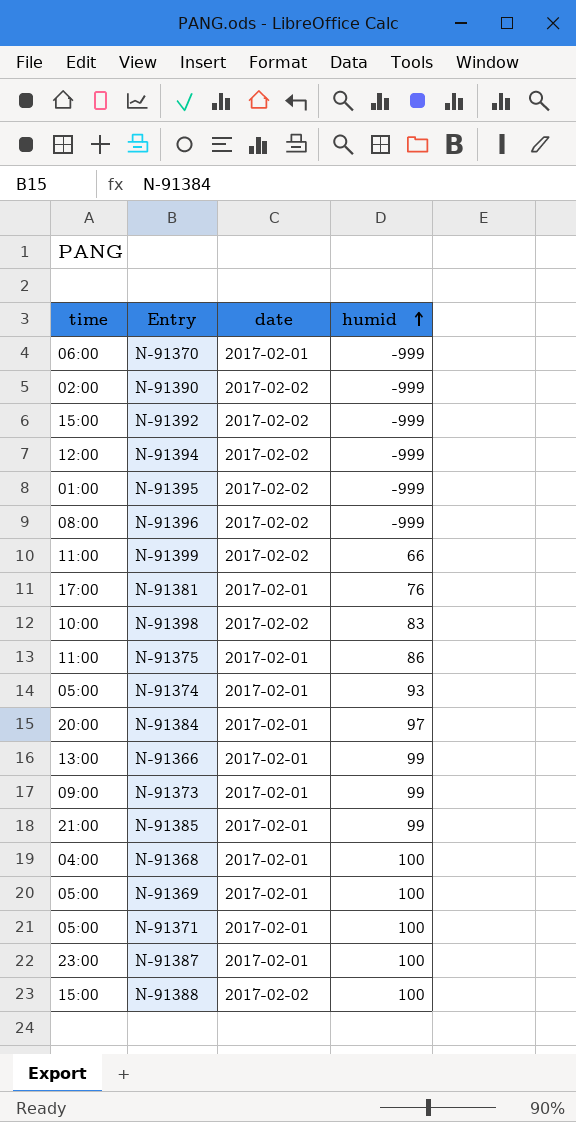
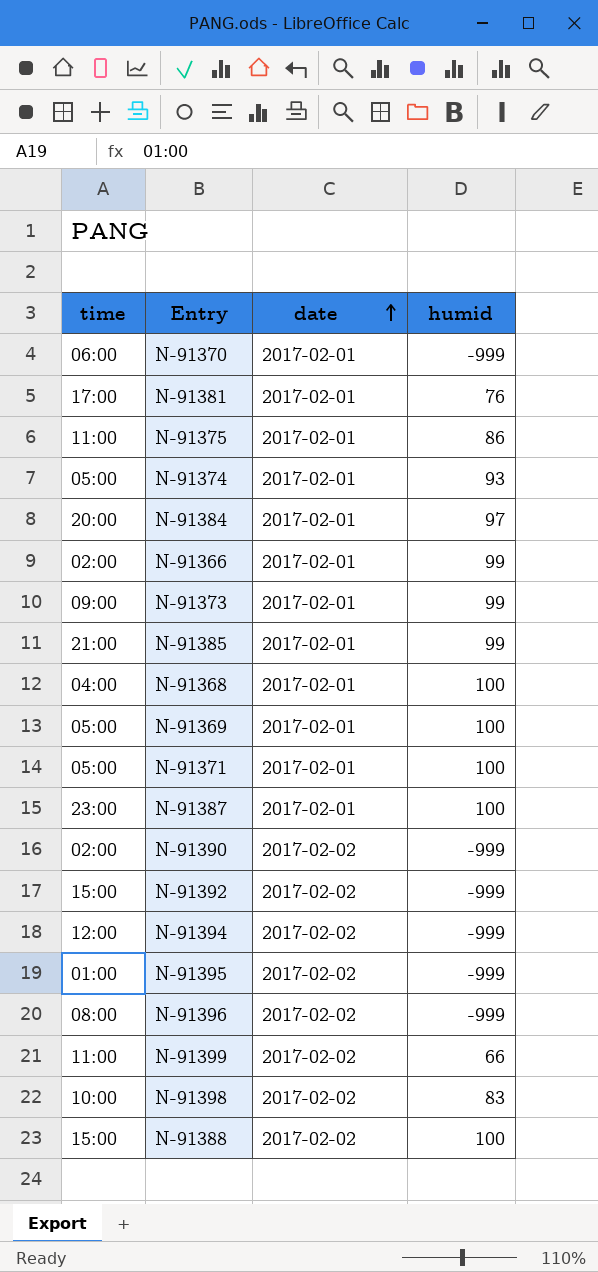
row order: humid ascending -> date ascending
N-91366 | time: 13:00 -> 02:00

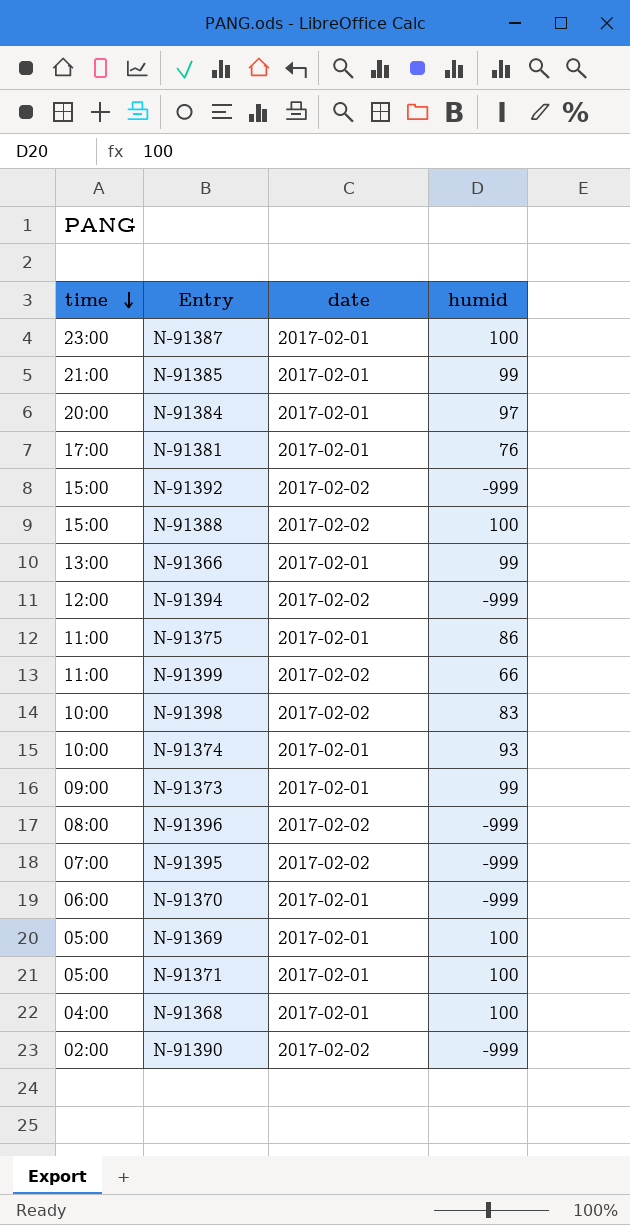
row order: date ascending -> time descending
N-91366 | time: 02:00 -> 13:00
N-91374 | time: 05:00 -> 10:00
N-91395 | time: 01:00 -> 07:00

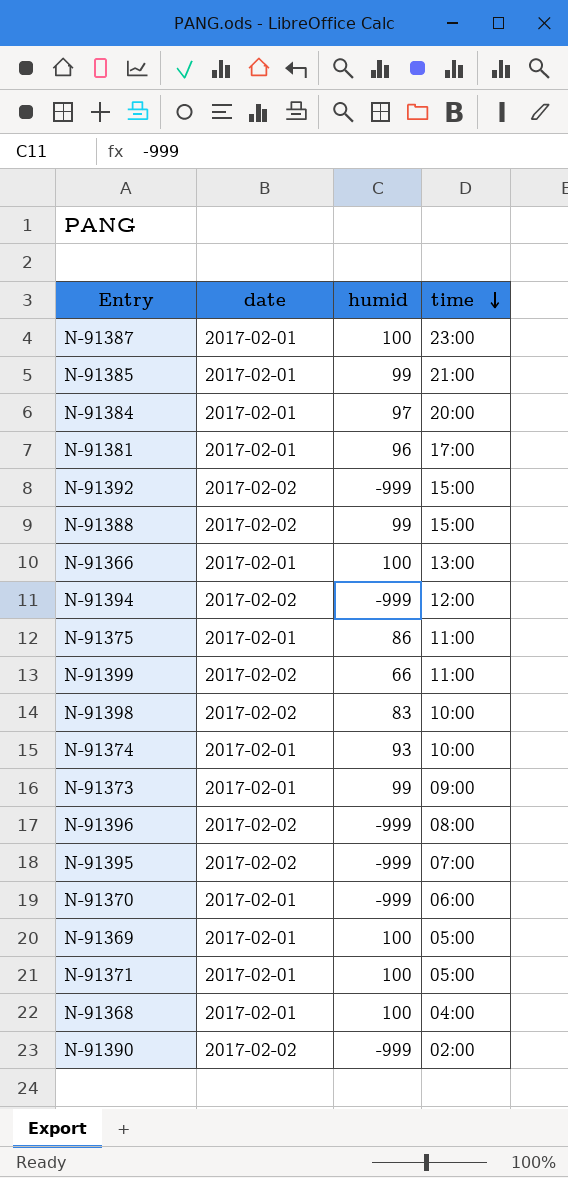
column time | position: 1 -> 4
N-91381 | humid: 76 -> 96
N-91388 | humid: 100 -> 99
N-91366 | humid: 99 -> 100

